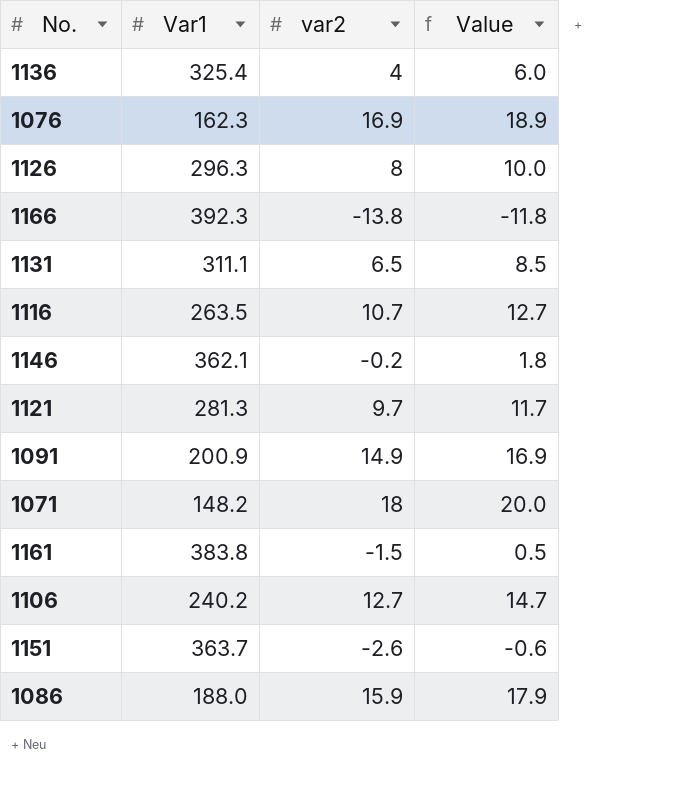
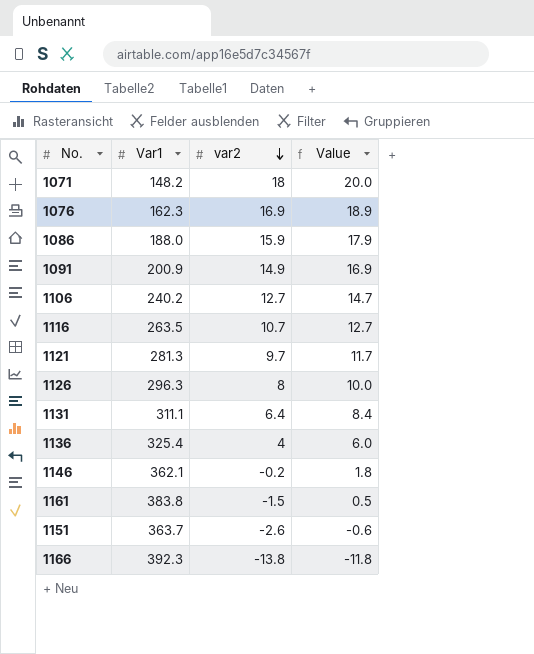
row order: none -> var2 descending
1131 | var2: 6.5 -> 6.4
1131 | Value: 8.5 -> 8.4

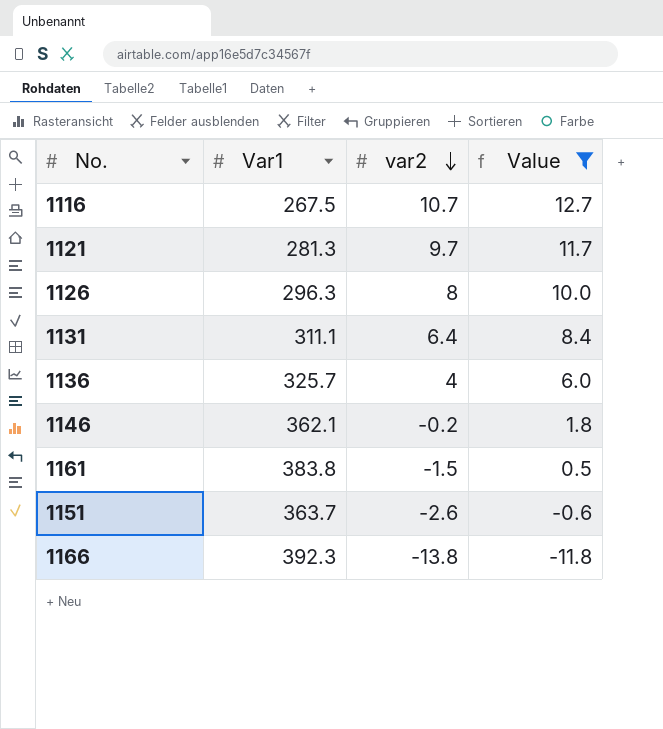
filter: none -> Value <= 12.7
1116 | Var1: 263.5 -> 267.5
1136 | Var1: 325.4 -> 325.7

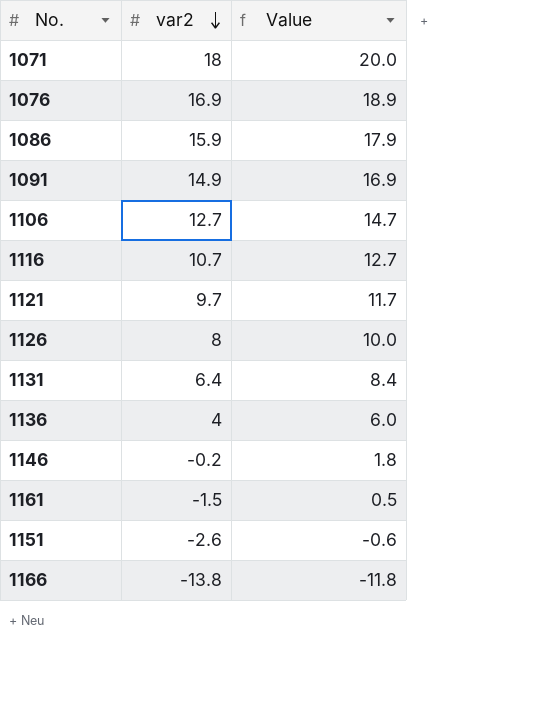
filter: Value <= 12.7 -> none
column Var1 | position: 2 -> none

